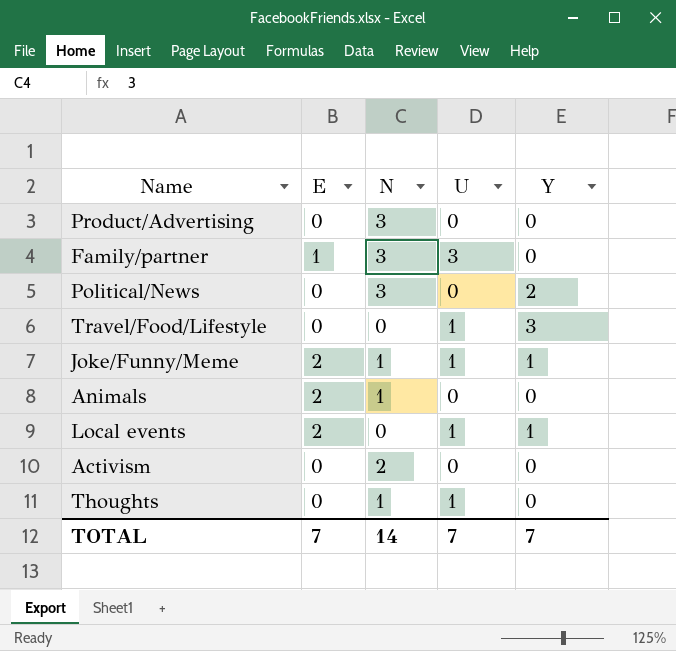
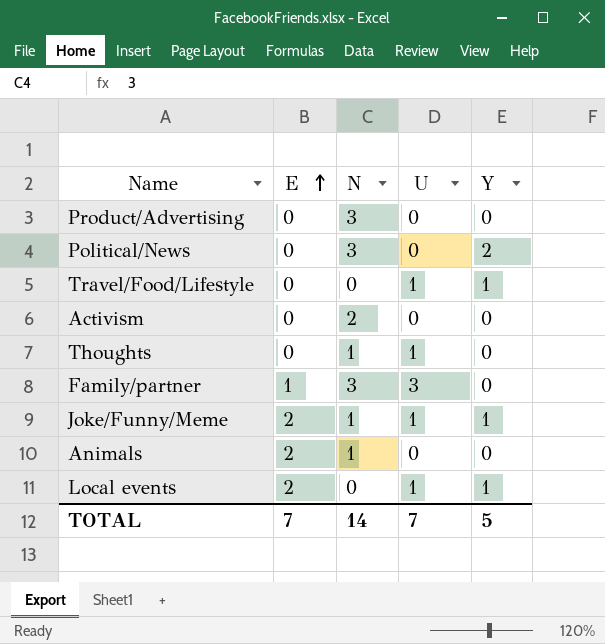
row order: none -> E ascending
Travel/Food/Lifestyle | Y: 3 -> 1
TOTAL | Y: 7 -> 5

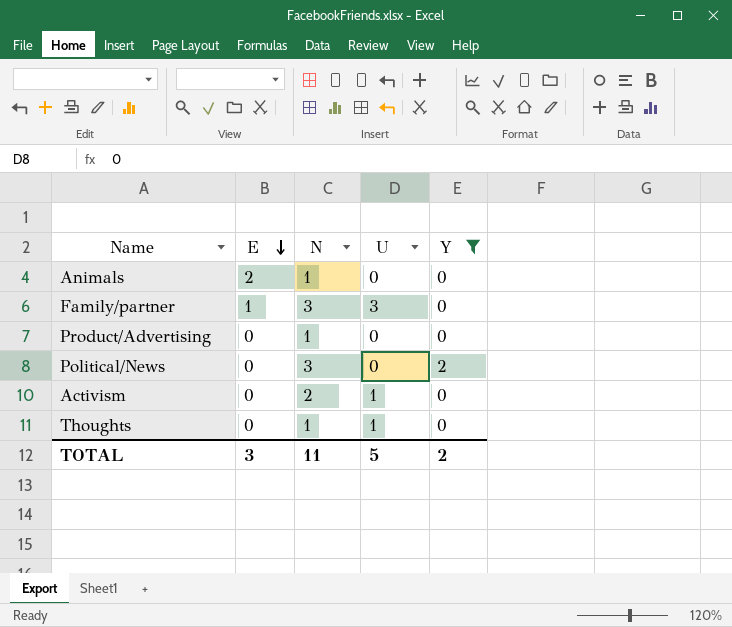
filter: none -> Y != 1
row order: E ascending -> E descending
Product/Advertising | N: 3 -> 1
Activism | U: 0 -> 1
TOTAL | E: 7 -> 3
TOTAL | N: 14 -> 11
TOTAL | U: 7 -> 5
TOTAL | Y: 5 -> 2

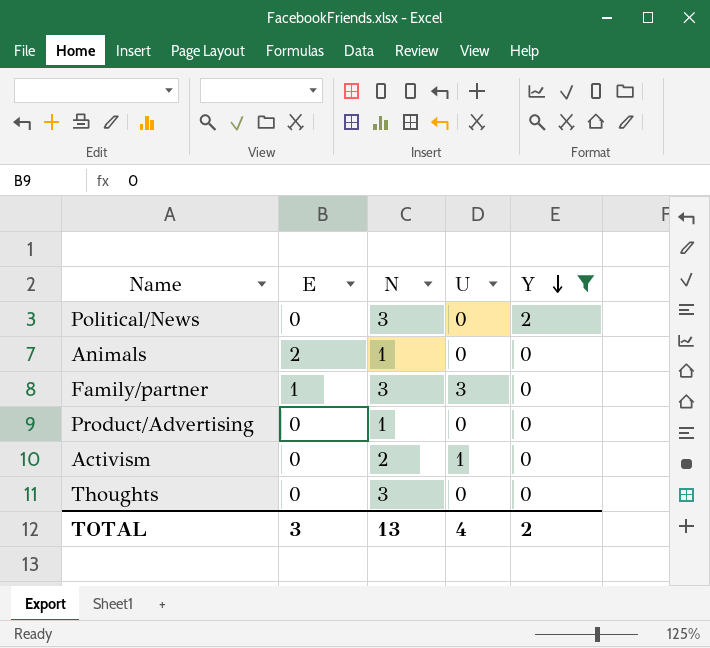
row order: E descending -> Y descending
Thoughts | N: 1 -> 3
Thoughts | U: 1 -> 0
TOTAL | N: 11 -> 13
TOTAL | U: 5 -> 4

